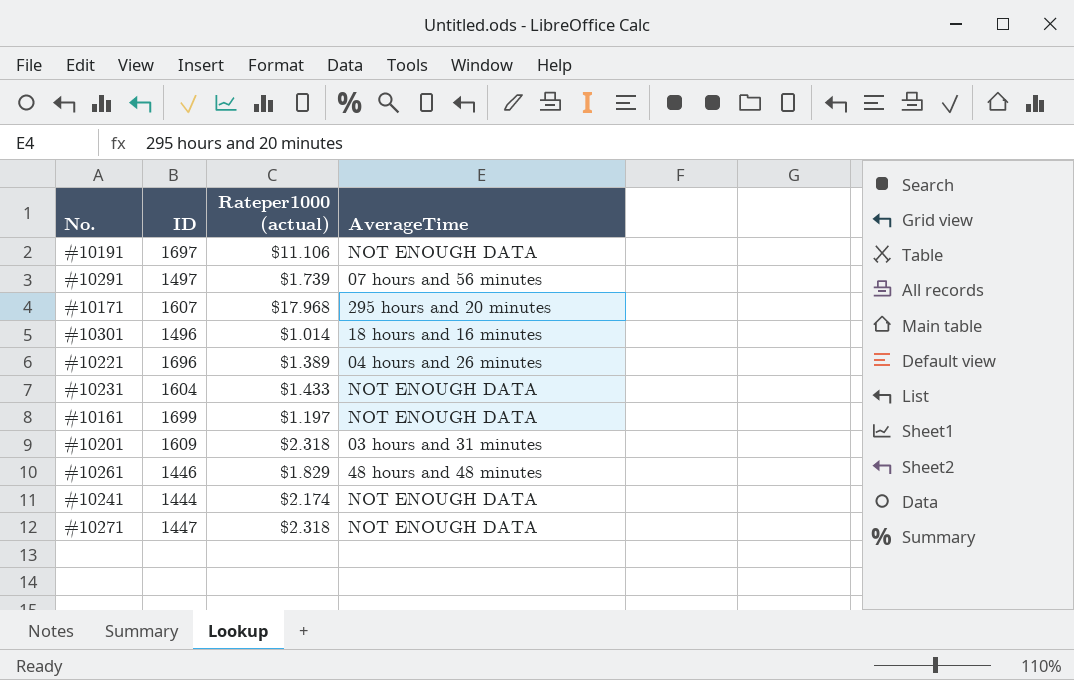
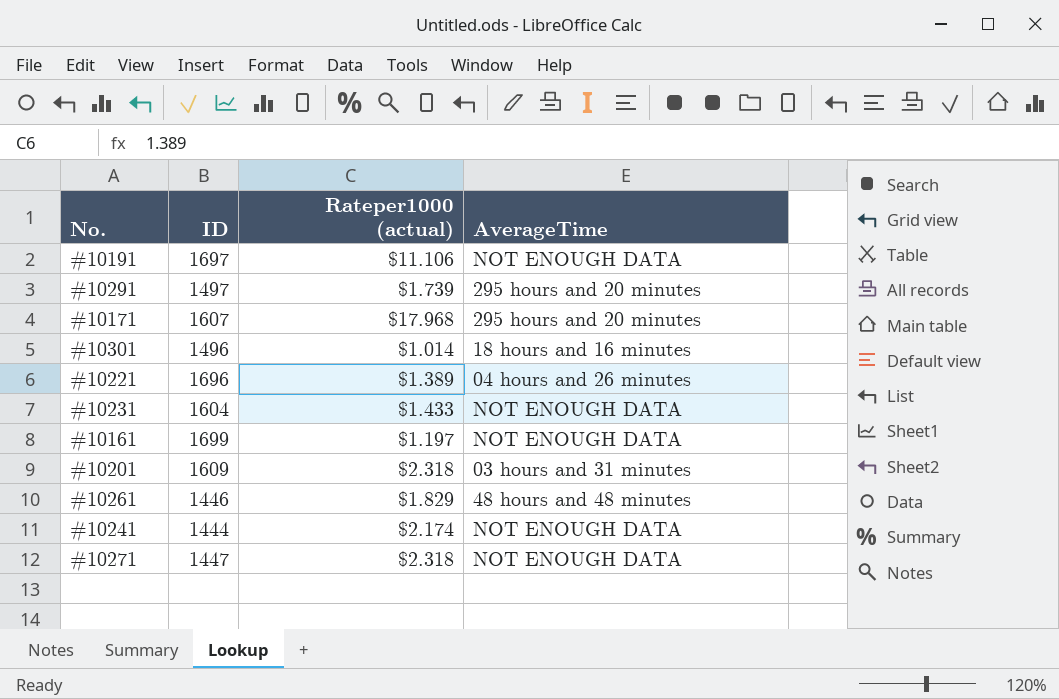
#10291 | AverageTime: 07 hours and 56 minutes -> 295 hours and 20 minutes

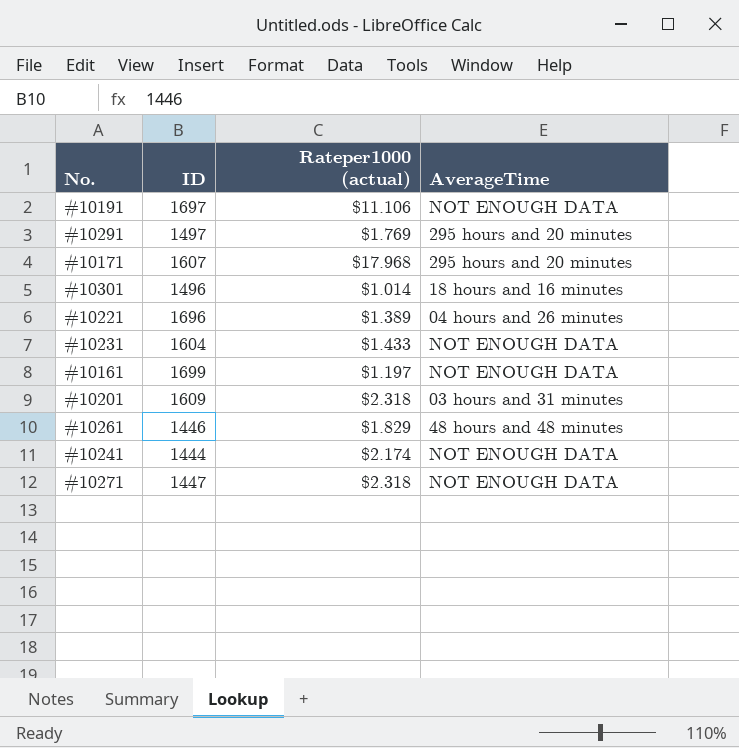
#10291 | Rateper1000 (actual): $1.739 -> $1.769

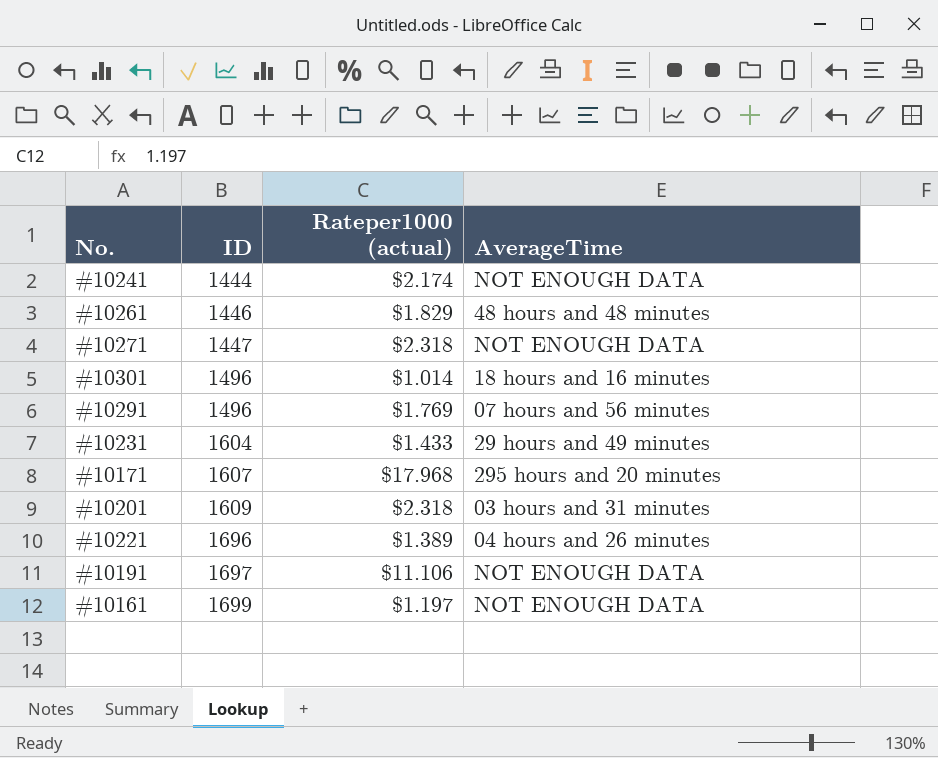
row order: none -> ID ascending
#10291 | ID: 1497 -> 1496
#10291 | AverageTime: 295 hours and 20 minutes -> 07 hours and 56 minutes
#10231 | AverageTime: NOT ENOUGH DATA -> 29 hours and 49 minutes

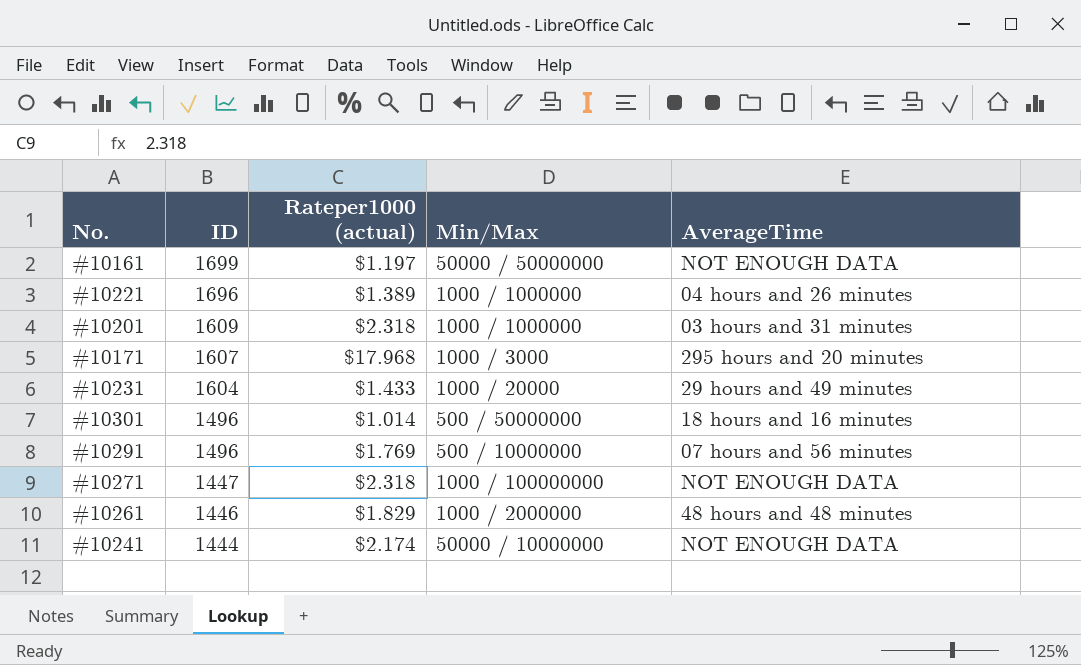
row order: ID ascending -> ID descending
column Min/Max | position: none -> 4
row #10191: 1697 | $11.106 | NOT ENOUGH DATA -> none

